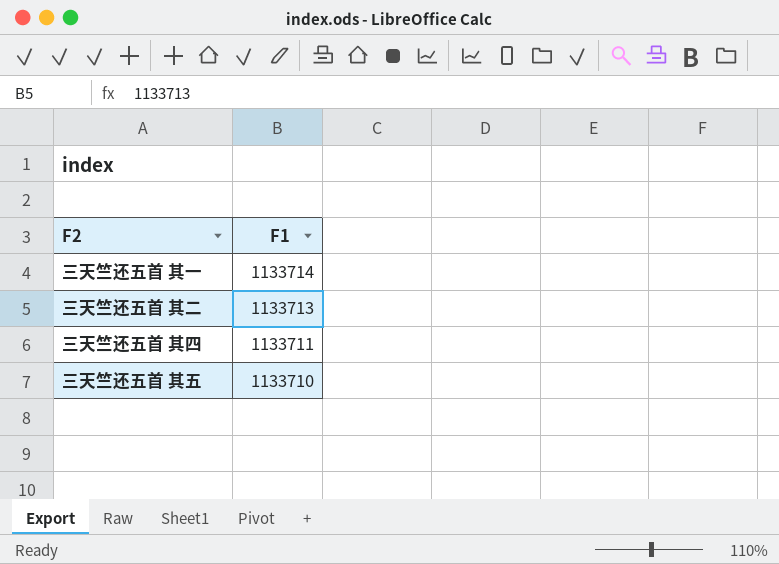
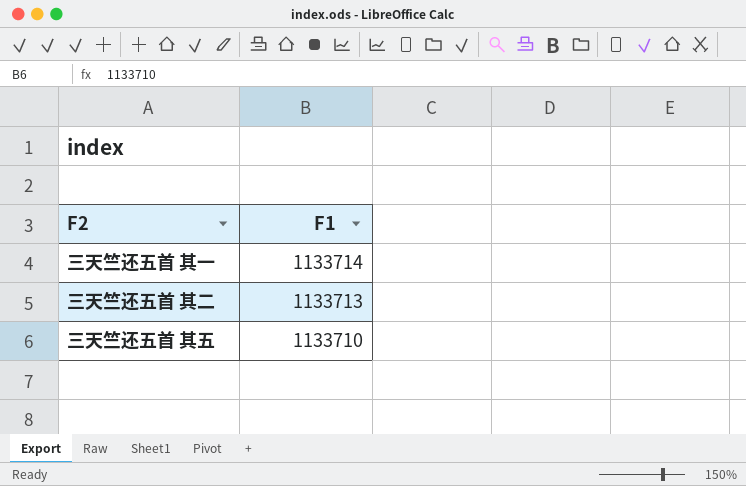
row 三天竺还五首 其四: 1133711 -> none

